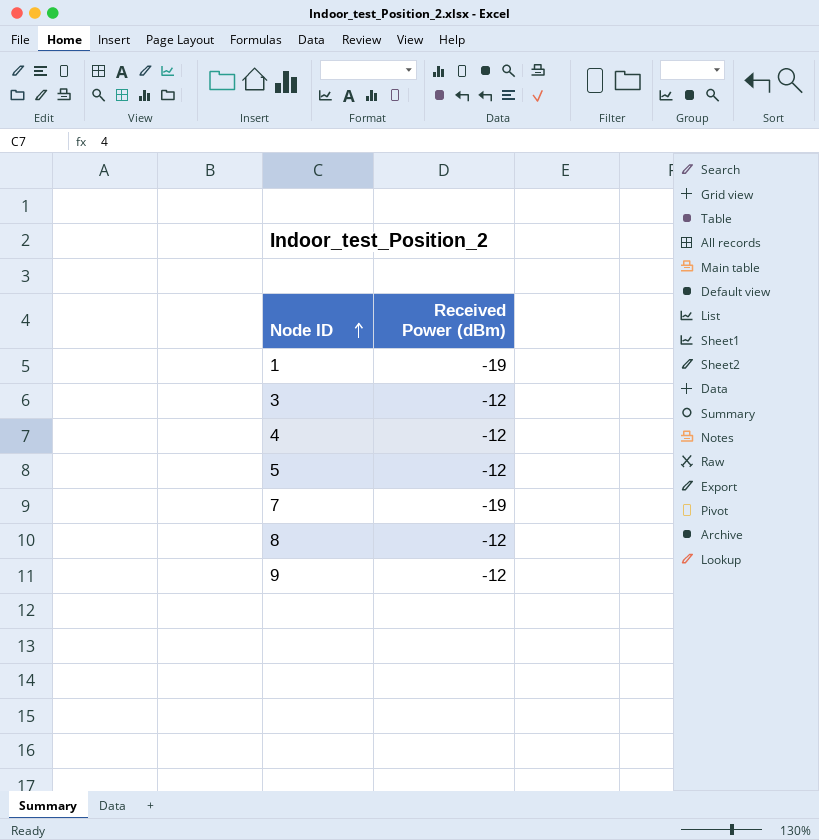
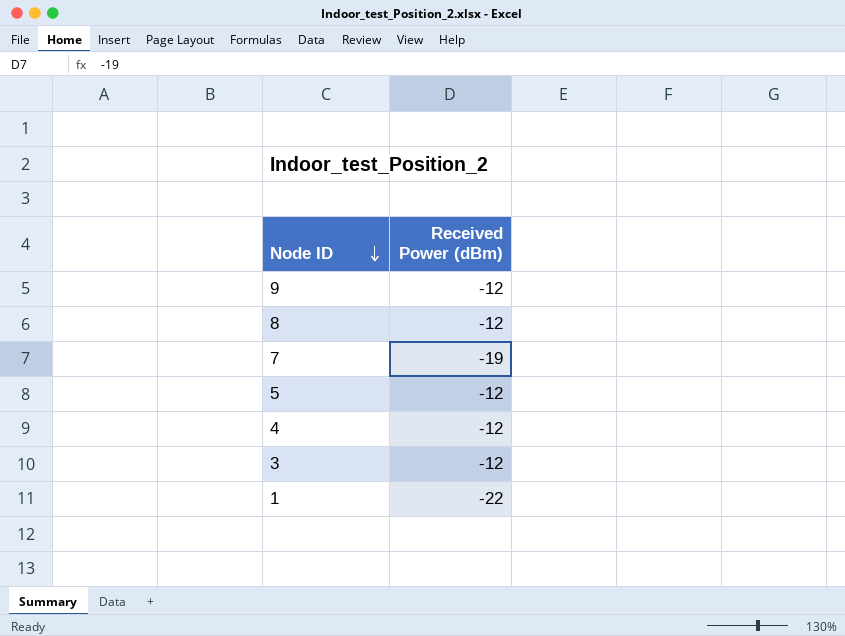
row order: Node ID ascending -> Node ID descending
1 | Received Power (dBm): -19 -> -22

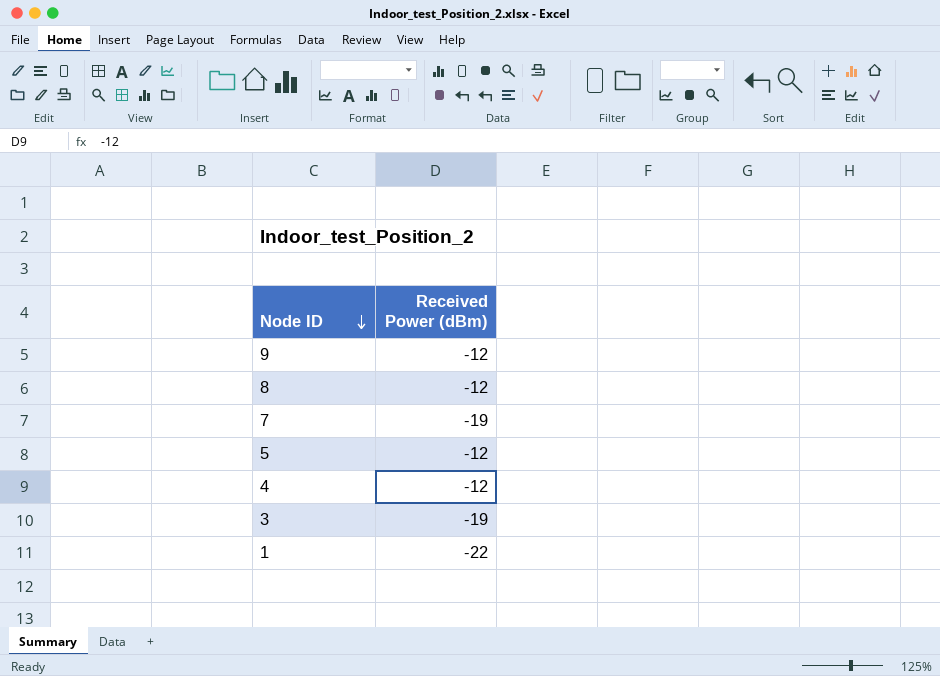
3 | Received Power (dBm): -12 -> -19

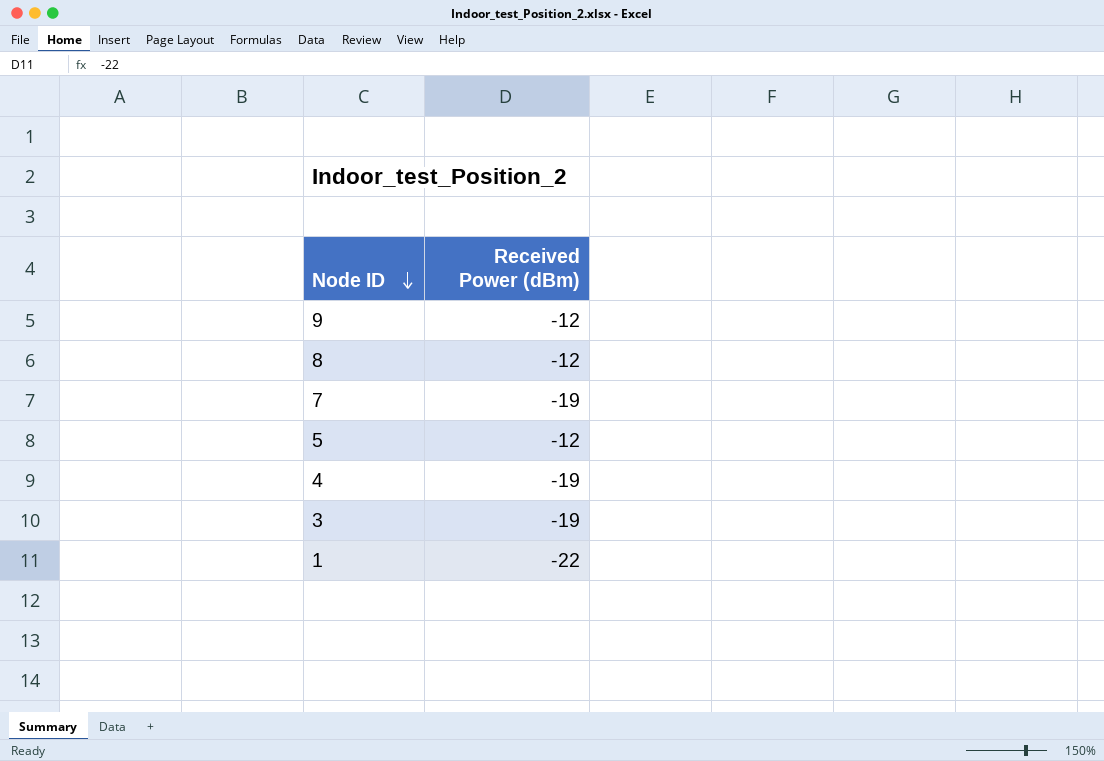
4 | Received Power (dBm): -12 -> -19

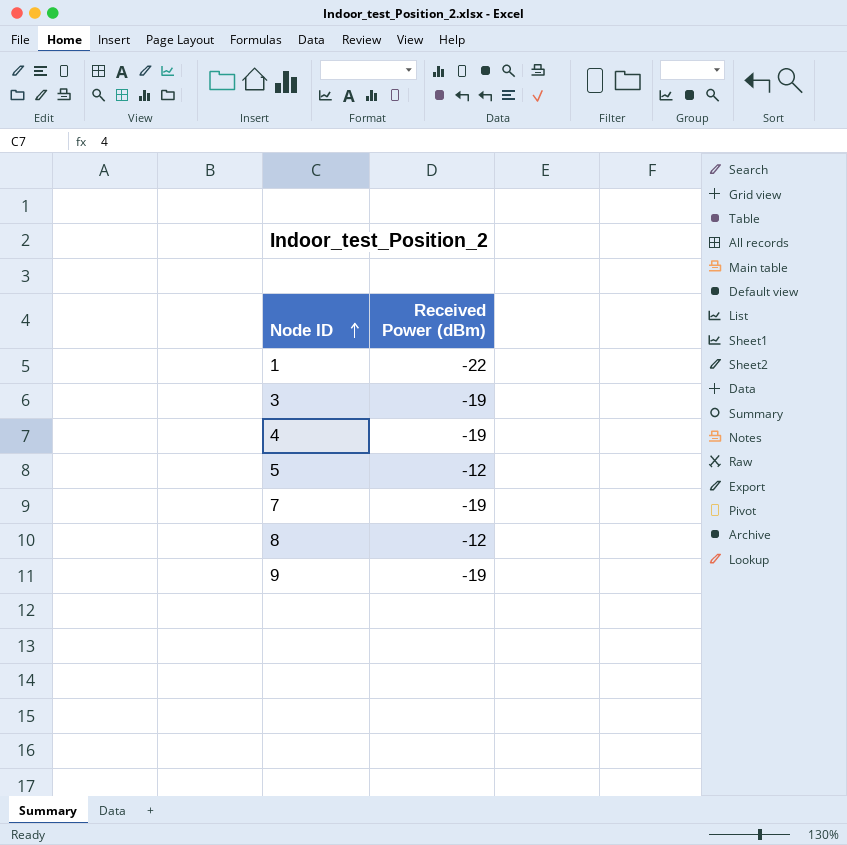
row order: Node ID descending -> Node ID ascending
9 | Received Power (dBm): -12 -> -19

